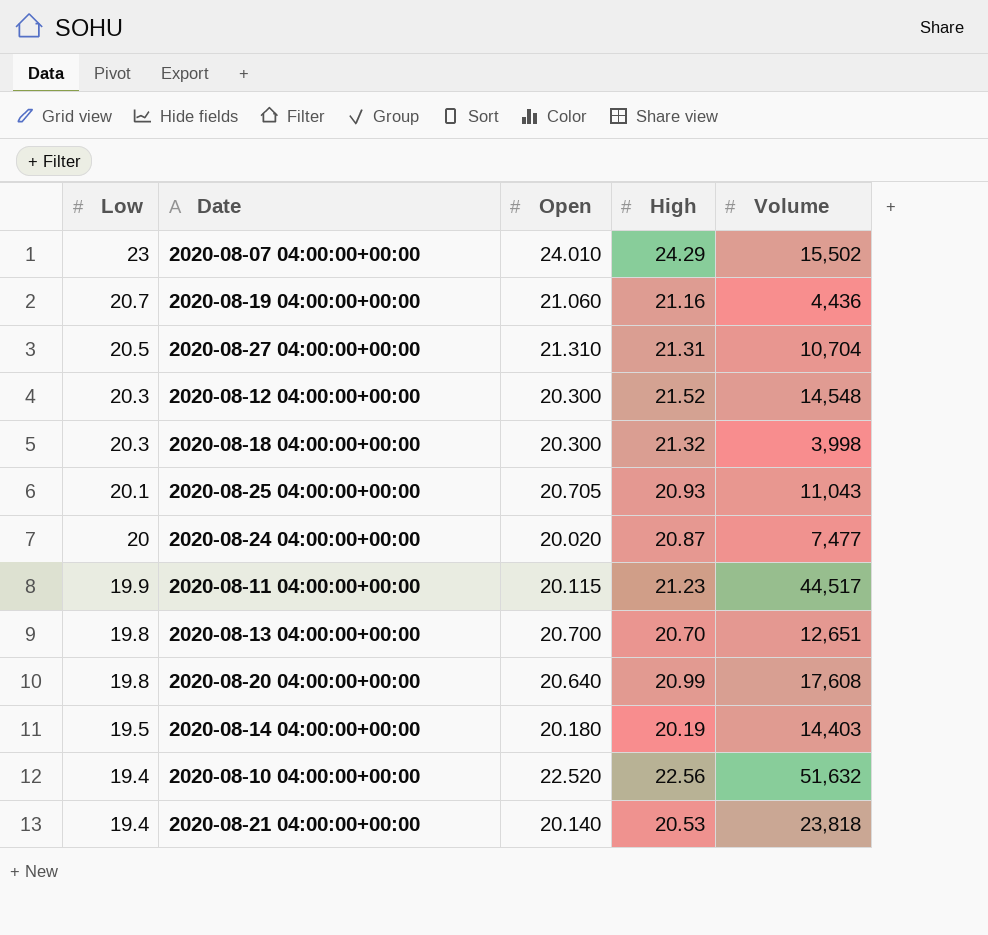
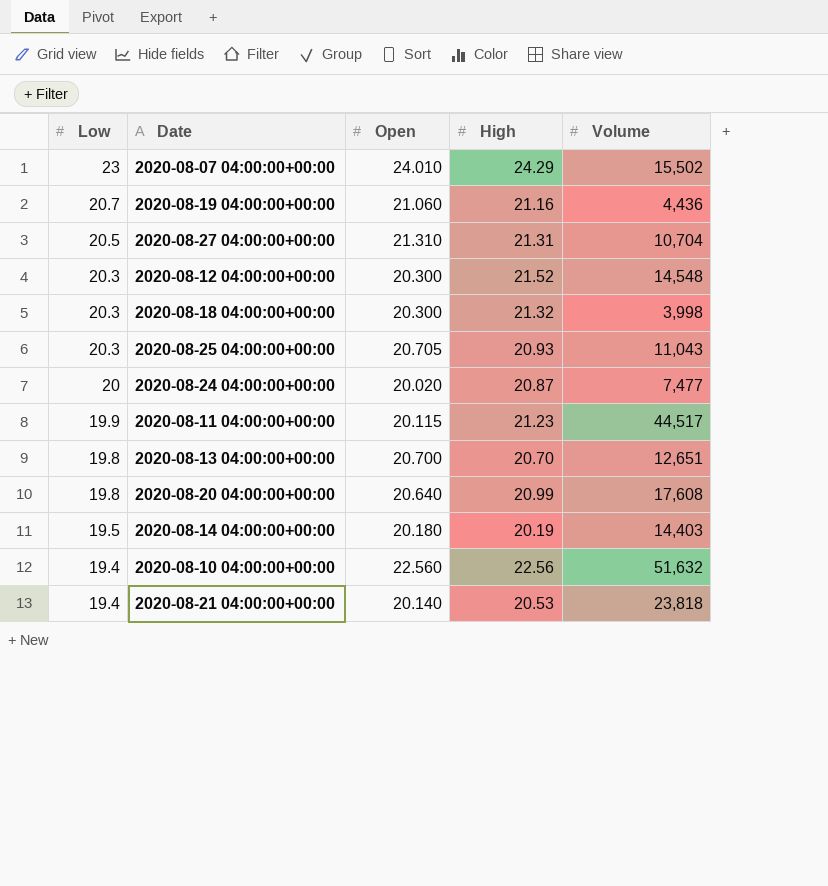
2020-08-25 04:00:00+00:00 | Low: 20.1 -> 20.3
2020-08-10 04:00:00+00:00 | Open: 22.520 -> 22.560

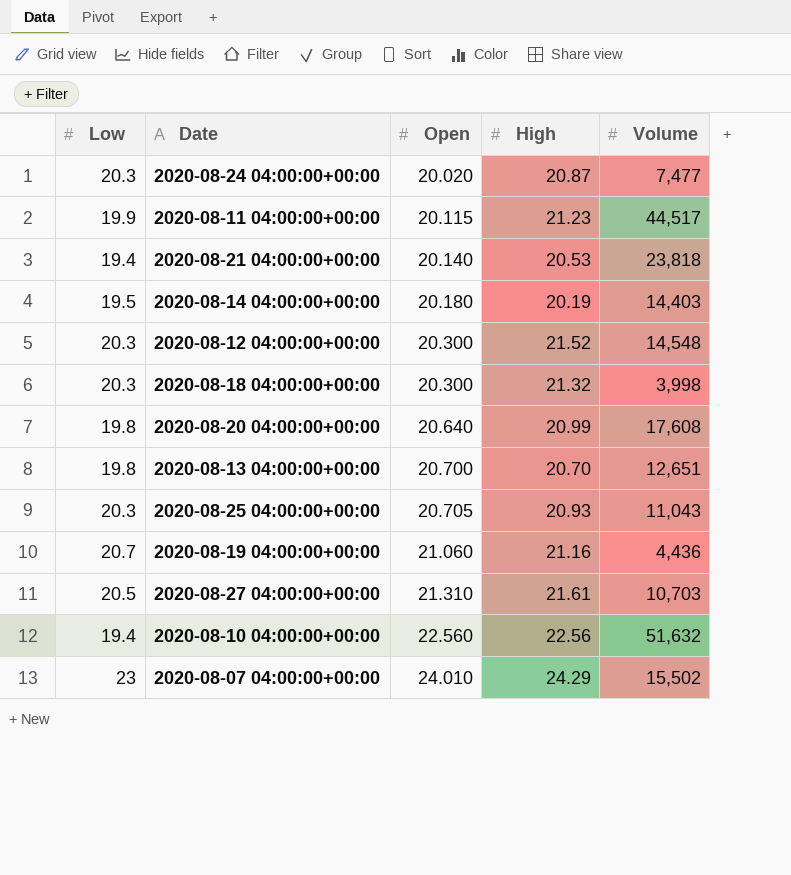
row order: Low descending -> Open ascending
2020-08-24 04:00:00+00:00 | Low: 20 -> 20.3
2020-08-27 04:00:00+00:00 | High: 21.31 -> 21.61
2020-08-27 04:00:00+00:00 | Volume: 10,704 -> 10,703

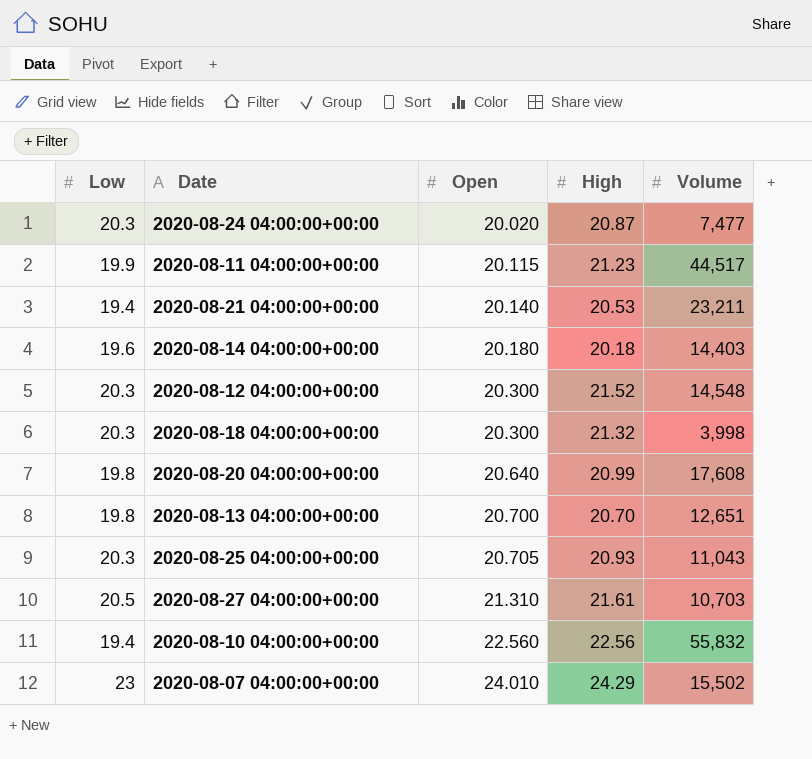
row 2020-08-19 04:00:00+00:00: 20.7 | 21.060 | 21.16 | 4,436 -> none
2020-08-21 04:00:00+00:00 | Volume: 23,818 -> 23,211
2020-08-14 04:00:00+00:00 | Low: 19.5 -> 19.6
2020-08-14 04:00:00+00:00 | High: 20.19 -> 20.18
2020-08-10 04:00:00+00:00 | Volume: 51,632 -> 55,832

